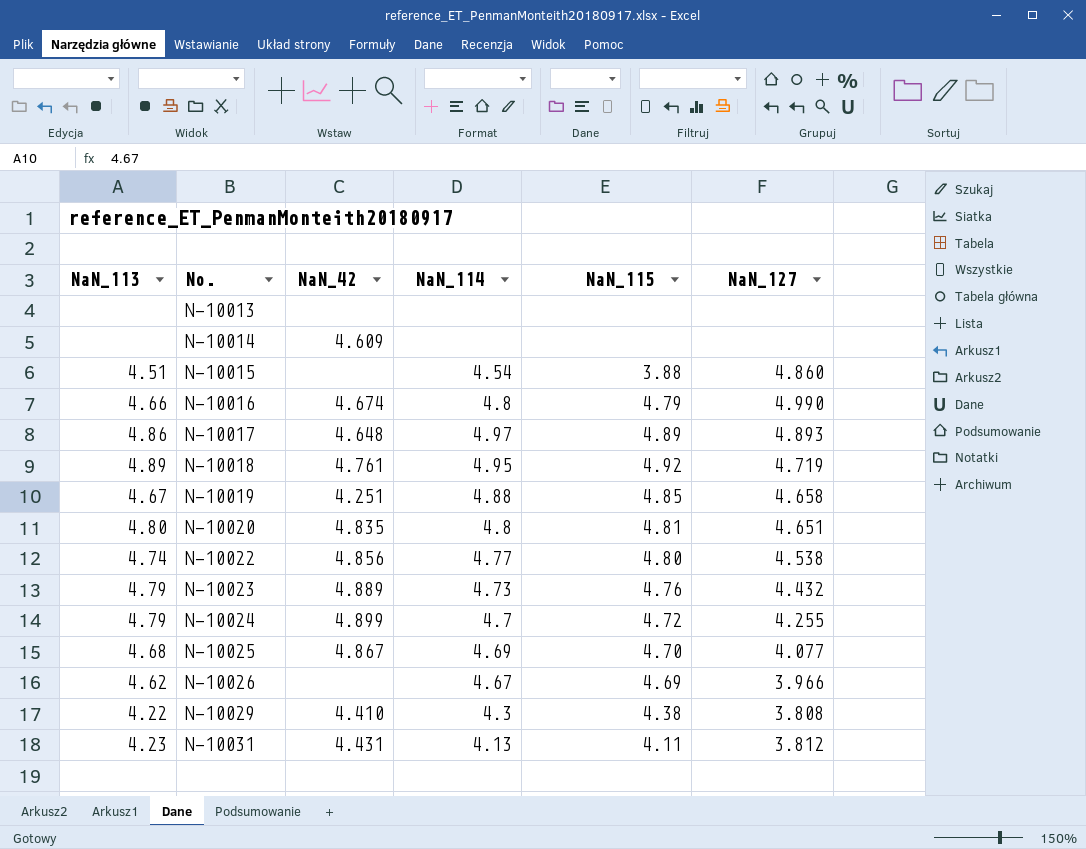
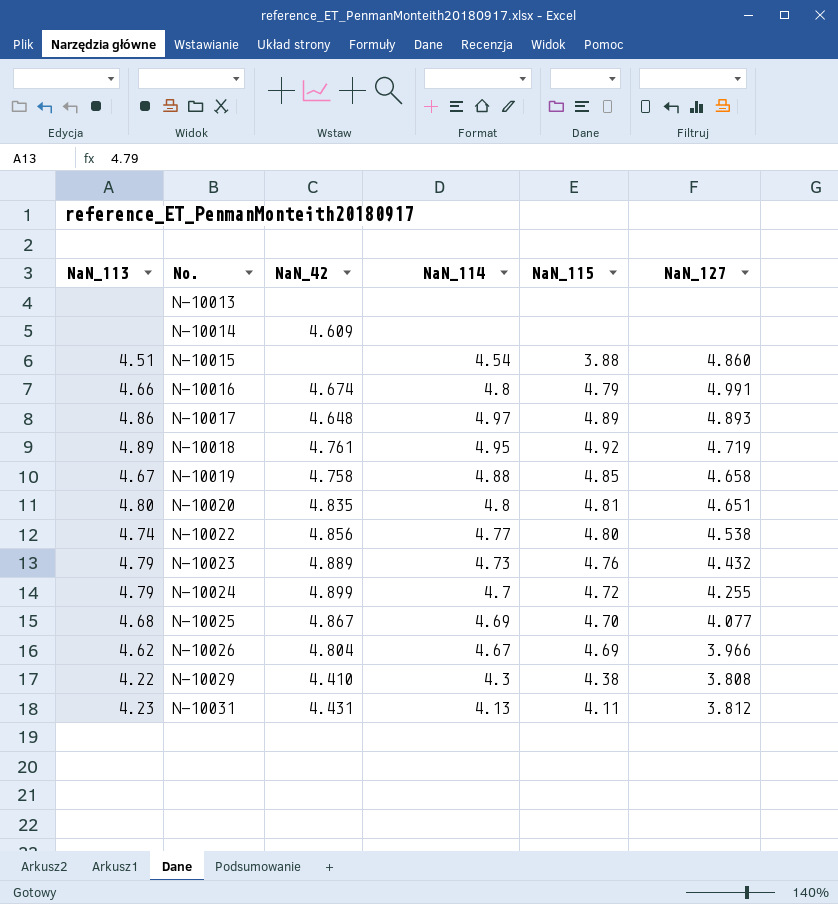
N-10016 | NaN_127: 4.990 -> 4.991
N-10019 | NaN_42: 4.251 -> 4.758
N-10026 | NaN_42: none -> 4.804

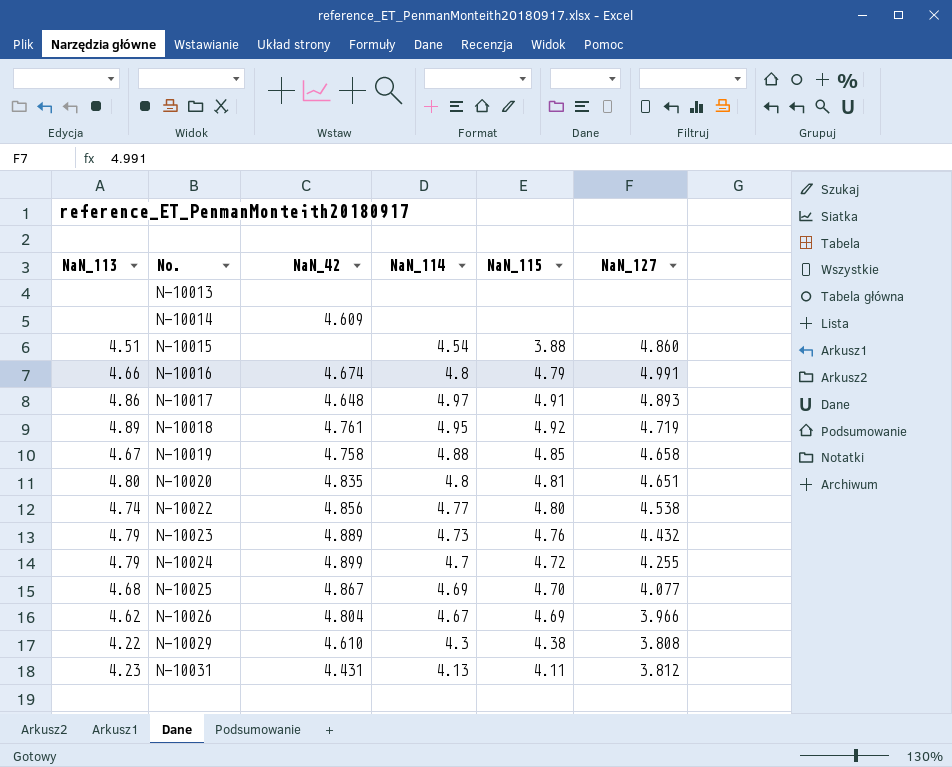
N-10017 | NaN_115: 4.89 -> 4.91
N-10029 | NaN_42: 4.410 -> 4.610

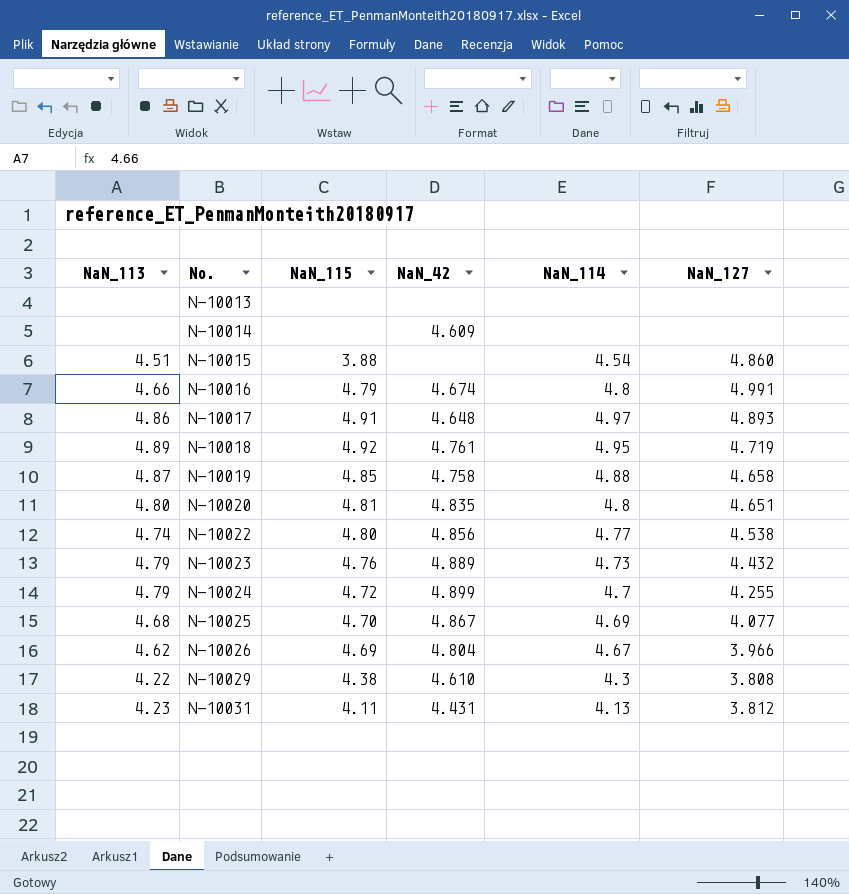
column NaN_115 | position: 5 -> 3
N-10019 | NaN_113: 4.67 -> 4.87

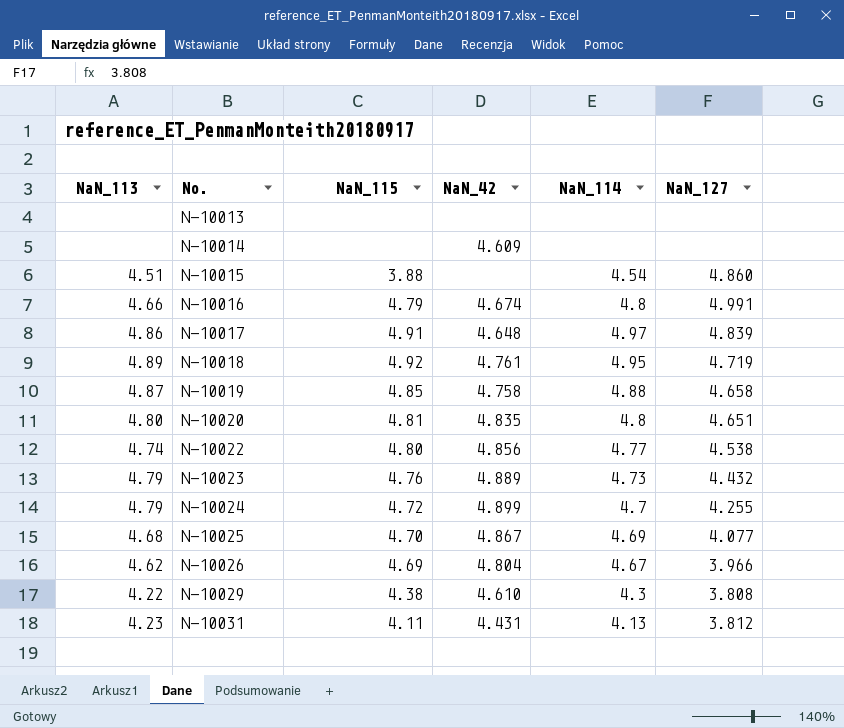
N-10017 | NaN_127: 4.893 -> 4.839

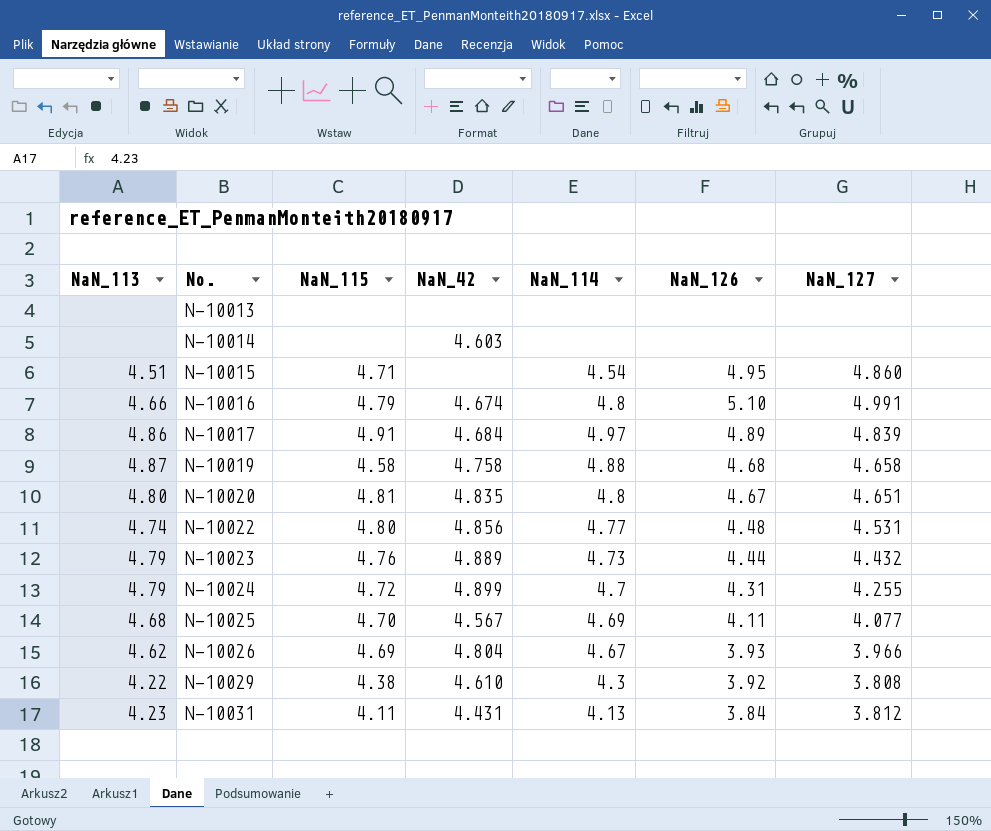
column NaN_126 | position: none -> 6
row N-10018: 4.89 | 4.92 | 4.761 | 4.95 | 4.719 -> none
N-10014 | NaN_42: 4.609 -> 4.603
N-10015 | NaN_115: 3.88 -> 4.71
N-10017 | NaN_42: 4.648 -> 4.684
N-10019 | NaN_115: 4.85 -> 4.58
N-10022 | NaN_127: 4.538 -> 4.531
N-10025 | NaN_42: 4.867 -> 4.567

